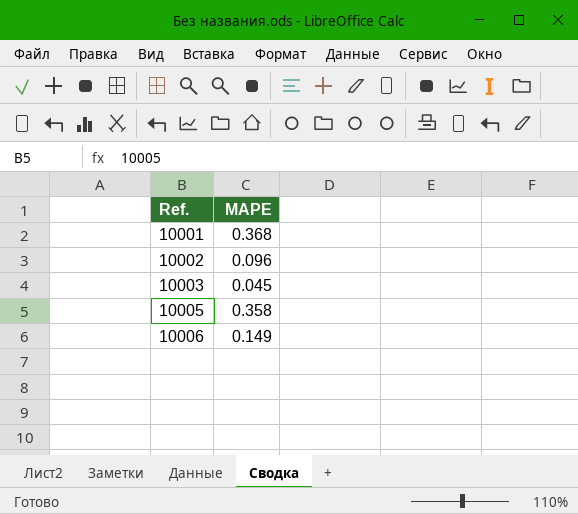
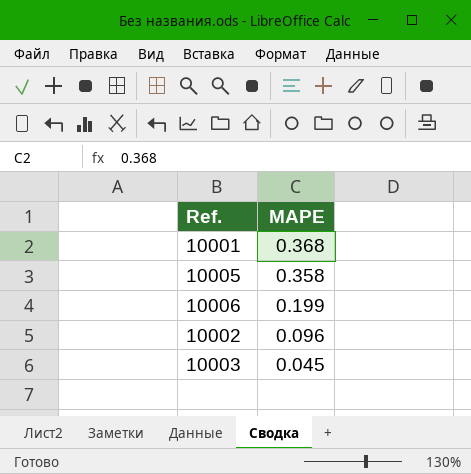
row order: Ref. ascending -> MAPE descending
10006 | MAPE: 0.149 -> 0.199

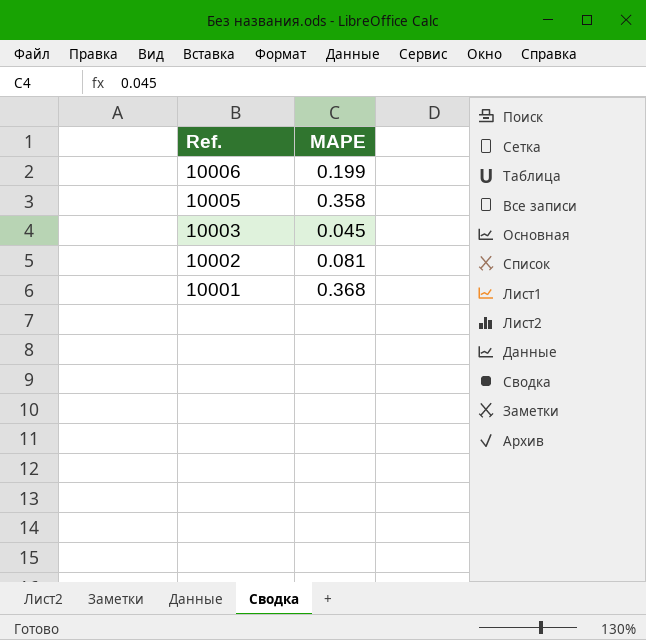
row order: MAPE descending -> Ref. descending
10002 | MAPE: 0.096 -> 0.081

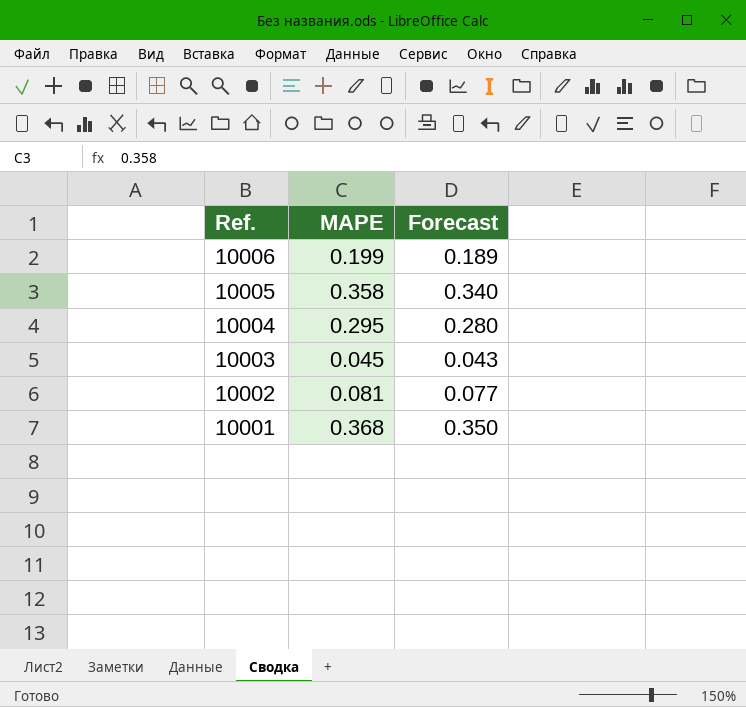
column Forecast | formula: none -> [MAPE] * 0.95
row 10004: none -> 0.295 | 0.280

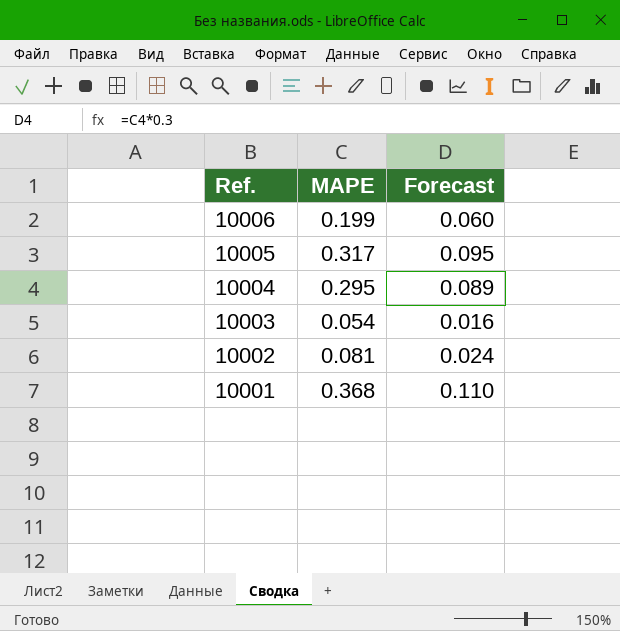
column Forecast | formula: [MAPE] * 0.95 -> [MAPE] * 0.3
10005 | MAPE: 0.358 -> 0.317
10003 | MAPE: 0.045 -> 0.054

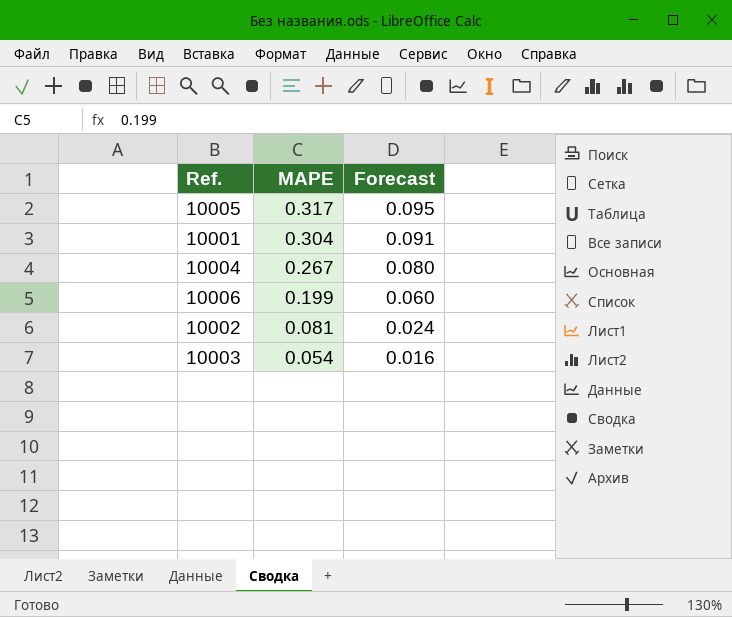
row order: Ref. descending -> MAPE descending
10001 | MAPE: 0.368 -> 0.304
10001 | Forecast: 0.110 -> 0.091
10004 | MAPE: 0.295 -> 0.267
10004 | Forecast: 0.089 -> 0.080

